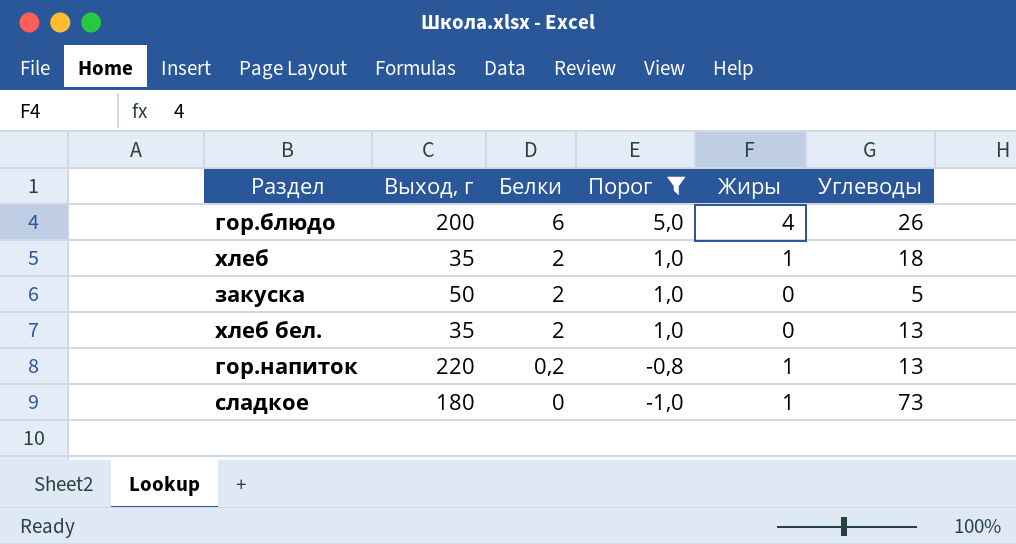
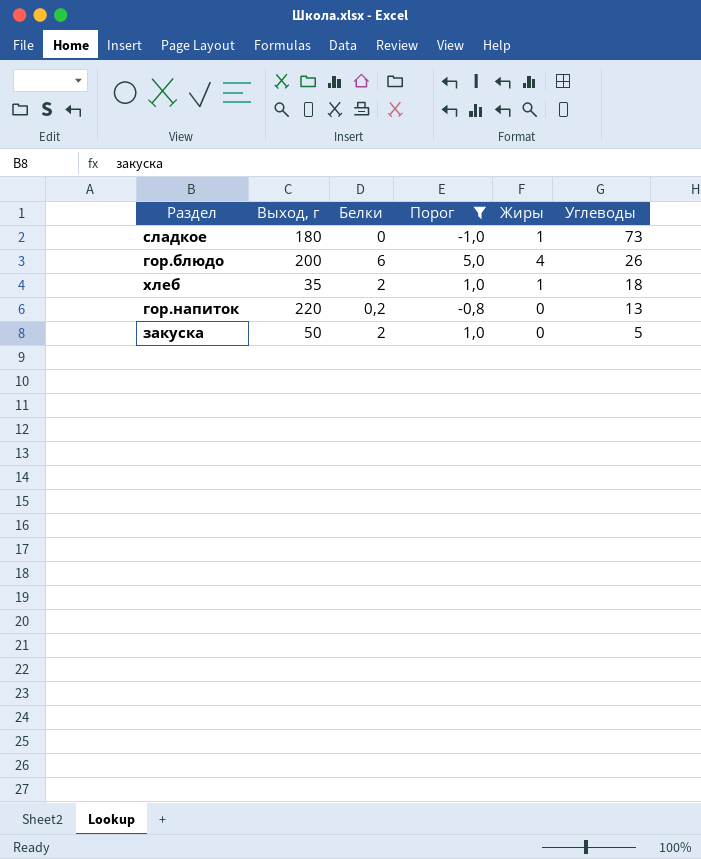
row order: Белки descending -> Углеводы descending
row хлеб бел.: 35 | 2 | 1,0 | 0 | 13 -> none
гор.напиток | Жиры: 1 -> 0

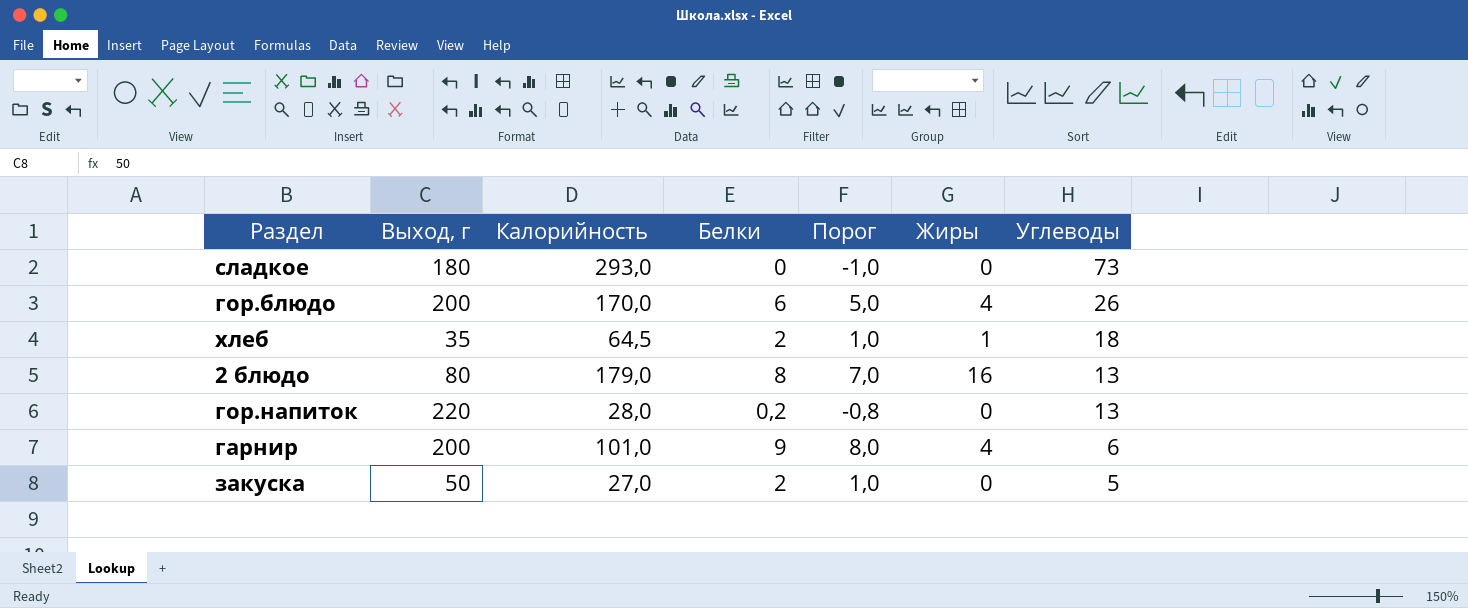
filter: Порог <= 5,0 -> none
column Калорийность | position: none -> 3
сладкое | Жиры: 1 -> 0

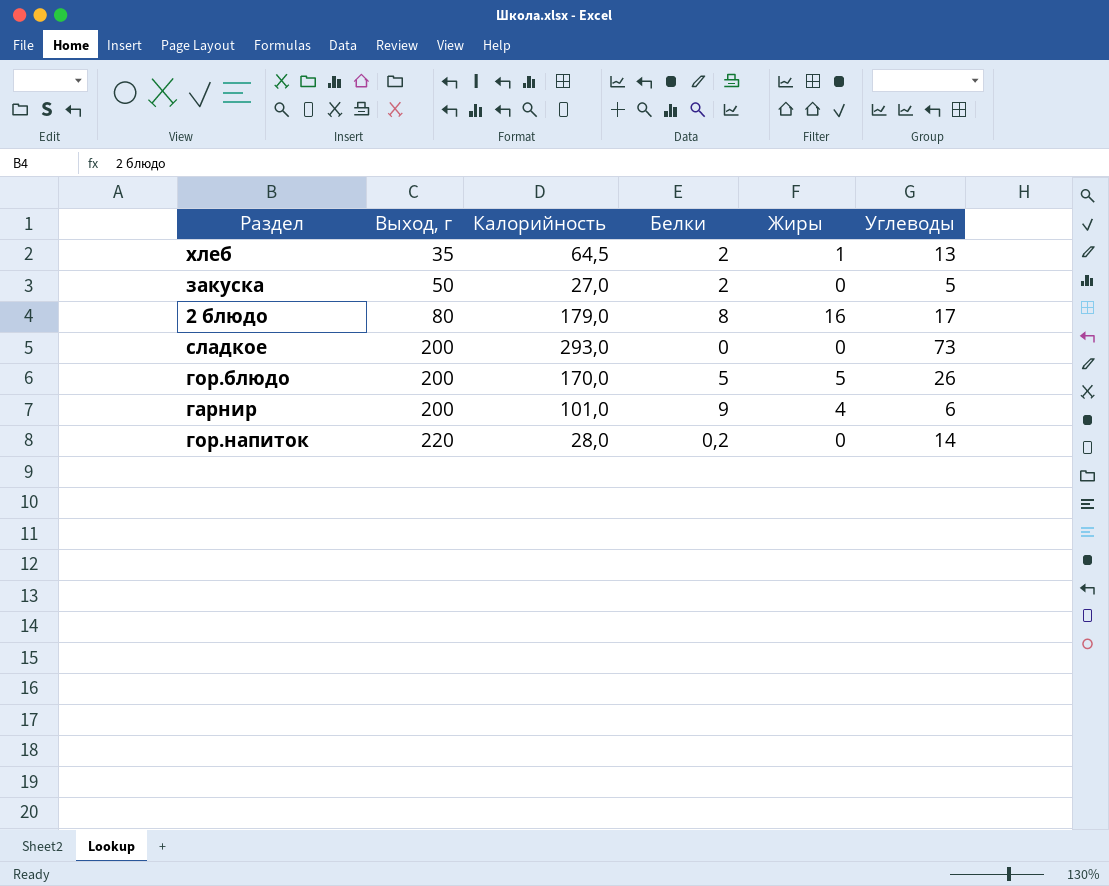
row order: Углеводы descending -> Выход, г ascending
column Порог | formula: [Белки] - 1 -> none
хлеб | Углеводы: 18 -> 13
2 блюдо | Углеводы: 13 -> 17
сладкое | Выход, г: 180 -> 200
гор.блюдо | Белки: 6 -> 5
гор.блюдо | Жиры: 4 -> 5
гор.напиток | Углеводы: 13 -> 14

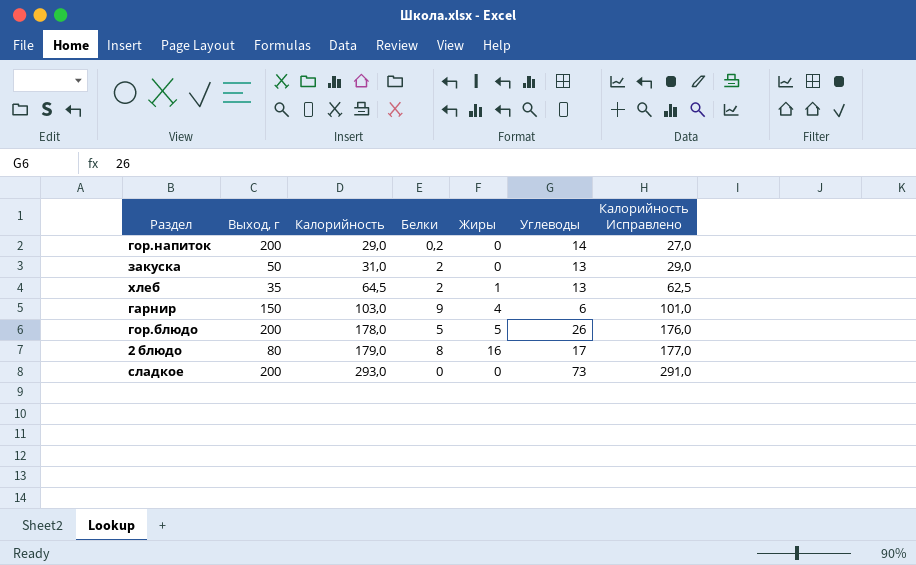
row order: Выход, г ascending -> Калорийность ascending
column Калорийность Исправлено | formula: none -> [Калорийность] - 2
гор.напиток | Выход, г: 220 -> 200
гор.напиток | Калорийность: 28,0 -> 29,0
закуска | Калорийность: 27,0 -> 31,0
закуска | Углеводы: 5 -> 13
гарнир | Выход, г: 200 -> 150
гарнир | Калорийность: 101,0 -> 103,0
гор.блюдо | Калорийность: 170,0 -> 178,0

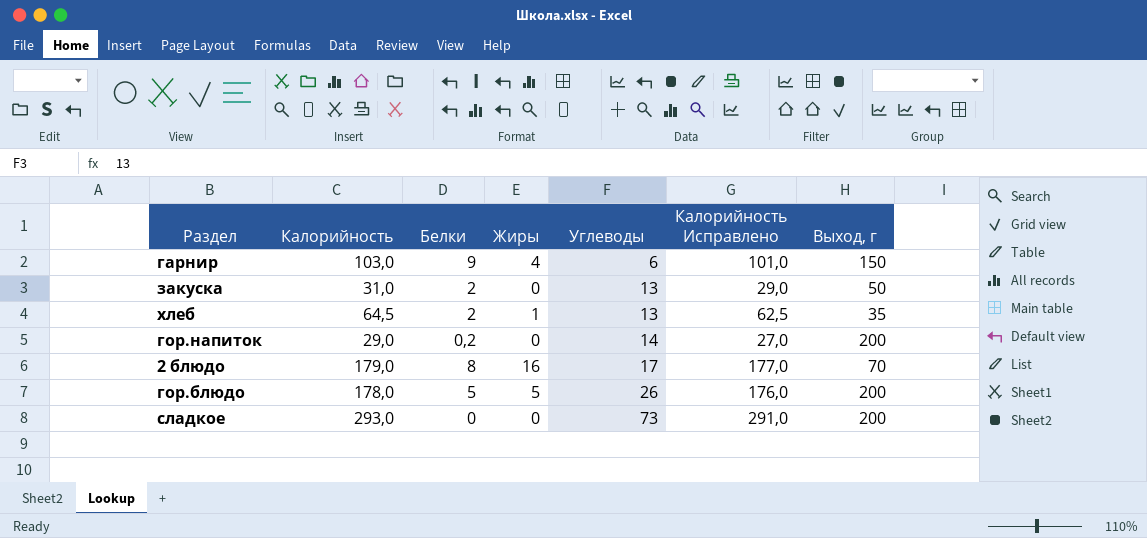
row order: Калорийность ascending -> Углеводы ascending
column Выход, г | position: 2 -> 7
2 блюдо | Выход, г: 80 -> 70

